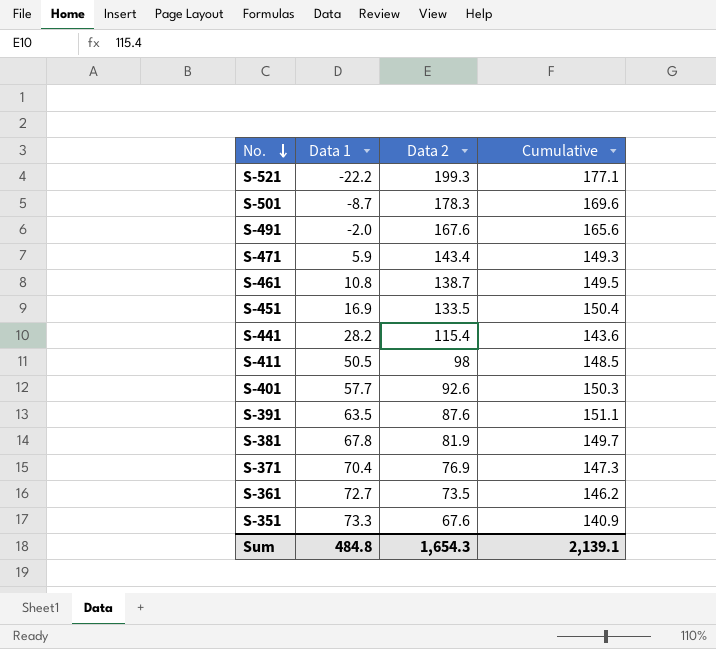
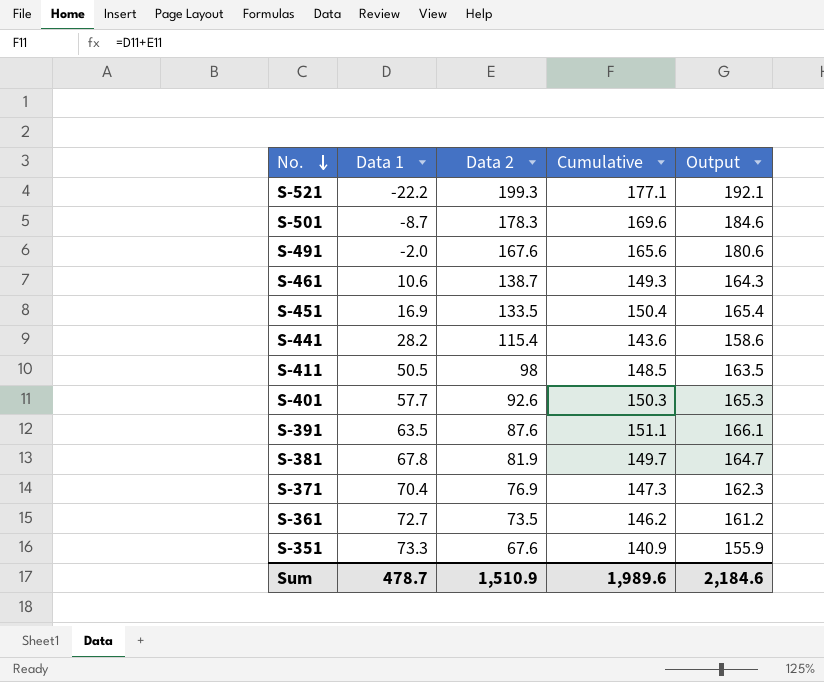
column Output | formula: none -> [Cumulative] + 15
row S-471: 5.9 | 143.4 | 149.3 -> none
S-461 | Data 1: 10.8 -> 10.6
S-461 | Cumulative: 149.5 -> 149.3
Sum | Data 1: 484.8 -> 478.7
Sum | Data 2: 1,654.3 -> 1,510.9
Sum | Cumulative: 2,139.1 -> 1,989.6

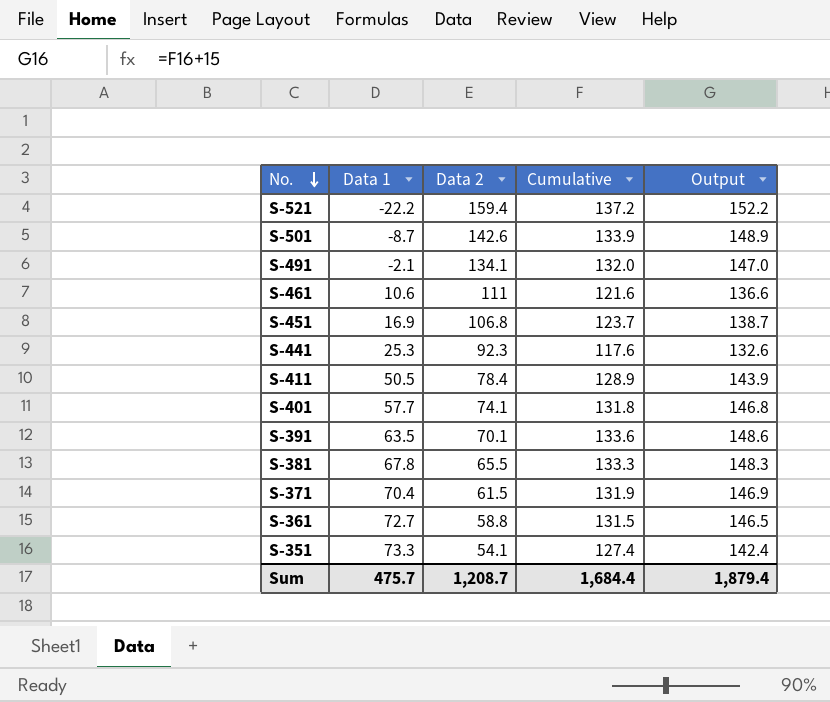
S-521 | Data 2: 199.3 -> 159.4
S-521 | Cumulative: 177.1 -> 137.2
S-521 | Output: 192.1 -> 152.2
S-501 | Data 2: 178.3 -> 142.6
S-501 | Cumulative: 169.6 -> 133.9
S-501 | Output: 184.6 -> 148.9
S-491 | Data 1: -2.0 -> -2.1
S-491 | Data 2: 167.6 -> 134.1
S-491 | Cumulative: 165.6 -> 132.0
S-491 | Output: 180.6 -> 147.0
S-461 | Data 2: 138.7 -> 111
S-461 | Cumulative: 149.3 -> 121.6
S-461 | Output: 164.3 -> 136.6
S-451 | Data 2: 133.5 -> 106.8
S-451 | Cumulative: 150.4 -> 123.7
S-451 | Output: 165.4 -> 138.7
S-441 | Data 1: 28.2 -> 25.3
S-441 | Data 2: 115.4 -> 92.3
S-441 | Cumulative: 143.6 -> 117.6
S-441 | Output: 158.6 -> 132.6
S-411 | Data 2: 98 -> 78.4
S-411 | Cumulative: 148.5 -> 128.9
S-411 | Output: 163.5 -> 143.9
S-401 | Data 2: 92.6 -> 74.1
S-401 | Cumulative: 150.3 -> 131.8
S-401 | Output: 165.3 -> 146.8
S-391 | Data 2: 87.6 -> 70.1
S-391 | Cumulative: 151.1 -> 133.6
S-391 | Output: 166.1 -> 148.6
S-381 | Data 2: 81.9 -> 65.5
S-381 | Cumulative: 149.7 -> 133.3
S-381 | Output: 164.7 -> 148.3
S-371 | Data 2: 76.9 -> 61.5
S-371 | Cumulative: 147.3 -> 131.9
S-371 | Output: 162.3 -> 146.9
S-361 | Data 2: 73.5 -> 58.8
S-361 | Cumulative: 146.2 -> 131.5
S-361 | Output: 161.2 -> 146.5
S-351 | Data 2: 67.6 -> 54.1
S-351 | Cumulative: 140.9 -> 127.4
S-351 | Output: 155.9 -> 142.4
Sum | Data 1: 478.7 -> 475.7
Sum | Data 2: 1,510.9 -> 1,208.7
Sum | Cumulative: 1,989.6 -> 1,684.4
Sum | Output: 2,184.6 -> 1,879.4

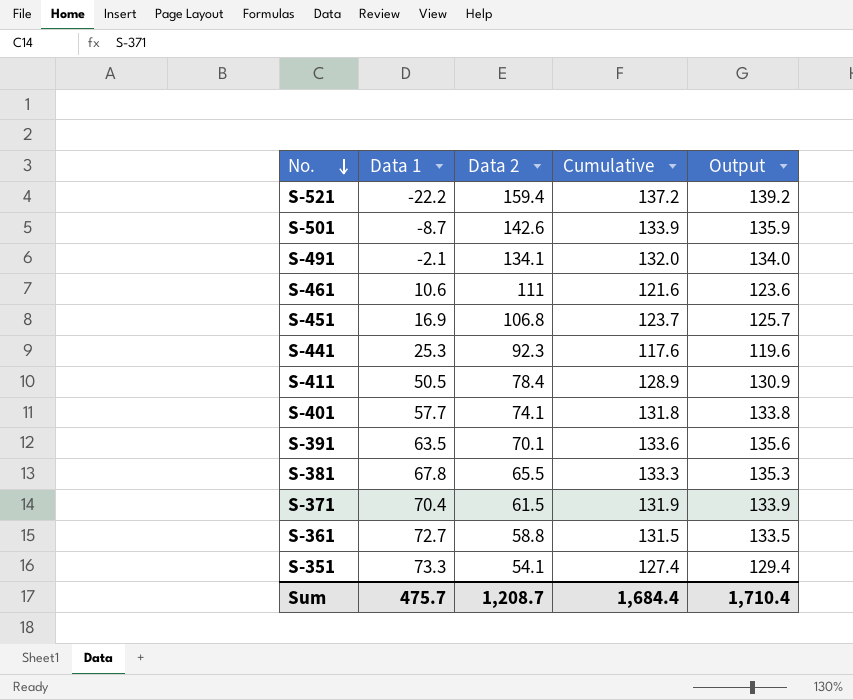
column Output | formula: [Cumulative] + 15 -> [Cumulative] + 2
Sum | Output: 1,879.4 -> 1,710.4

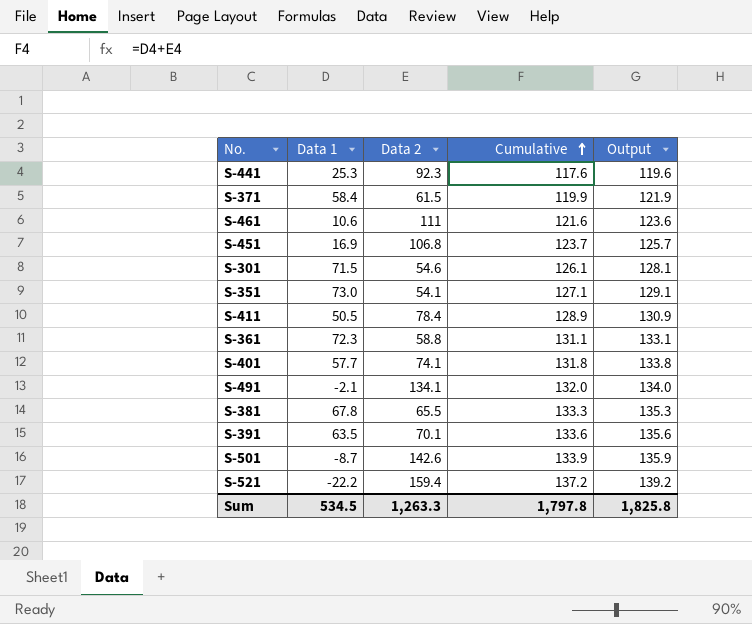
row order: No. descending -> Cumulative ascending
S-371 | Data 1: 70.4 -> 58.4
S-371 | Cumulative: 131.9 -> 119.9
S-371 | Output: 133.9 -> 121.9
row S-301: none -> 71.5 | 54.6 | 126.1 | 128.1
S-351 | Data 1: 73.3 -> 73.0
S-351 | Cumulative: 127.4 -> 127.1
S-351 | Output: 129.4 -> 129.1
S-361 | Data 1: 72.7 -> 72.3
S-361 | Cumulative: 131.5 -> 131.1
S-361 | Output: 133.5 -> 133.1
Sum | Data 1: 475.7 -> 534.5
Sum | Data 2: 1,208.7 -> 1,263.3
Sum | Cumulative: 1,684.4 -> 1,797.8
Sum | Output: 1,710.4 -> 1,825.8

